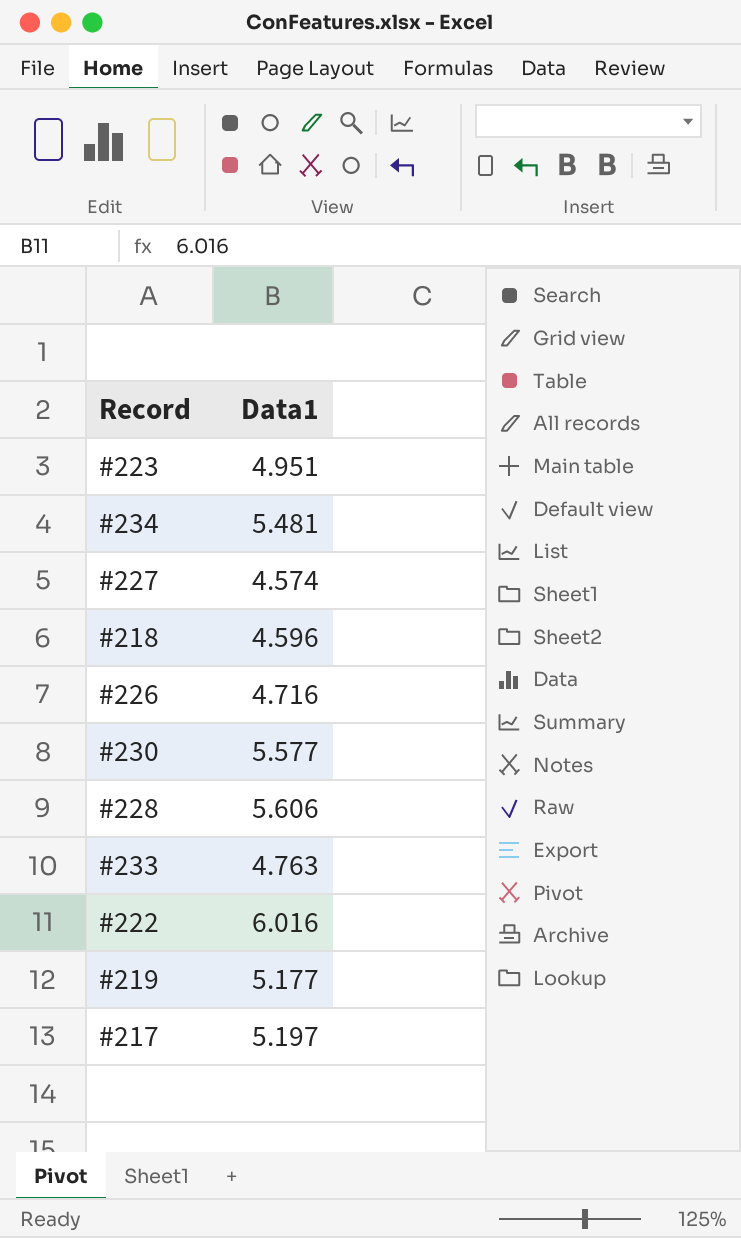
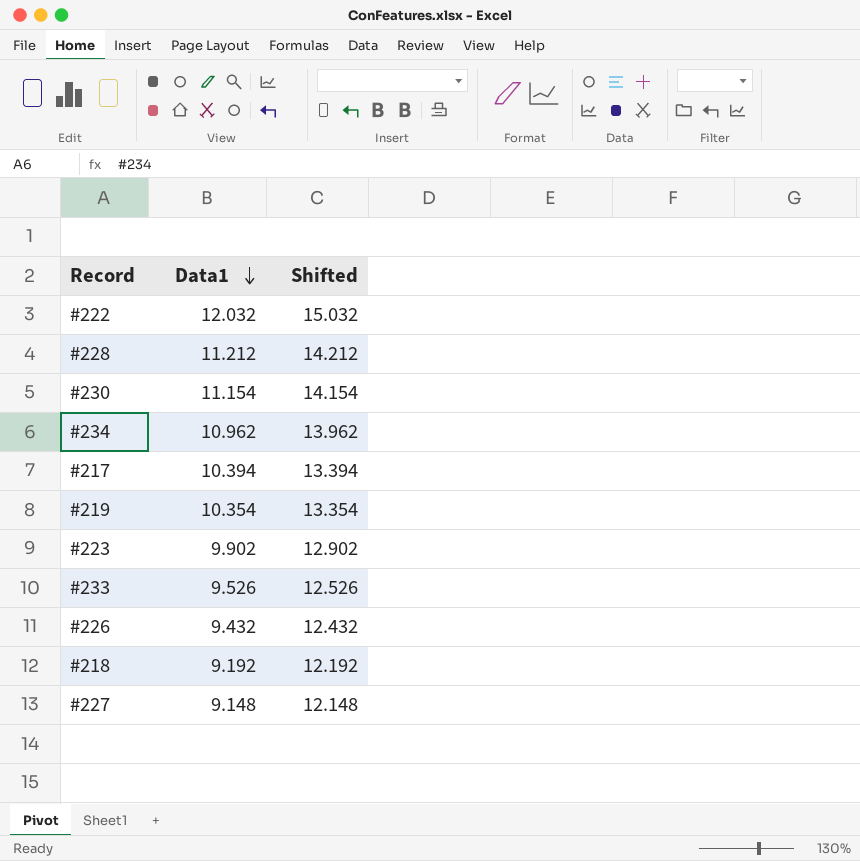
row order: none -> Data1 descending
column Shifted | formula: none -> [Data1] + 3
#222 | Data1: 6.016 -> 12.032
#228 | Data1: 5.606 -> 11.212
#230 | Data1: 5.577 -> 11.154
#234 | Data1: 5.481 -> 10.962
#217 | Data1: 5.197 -> 10.394
#219 | Data1: 5.177 -> 10.354
#223 | Data1: 4.951 -> 9.902
#233 | Data1: 4.763 -> 9.526
#226 | Data1: 4.716 -> 9.432
#218 | Data1: 4.596 -> 9.192
#227 | Data1: 4.574 -> 9.148

